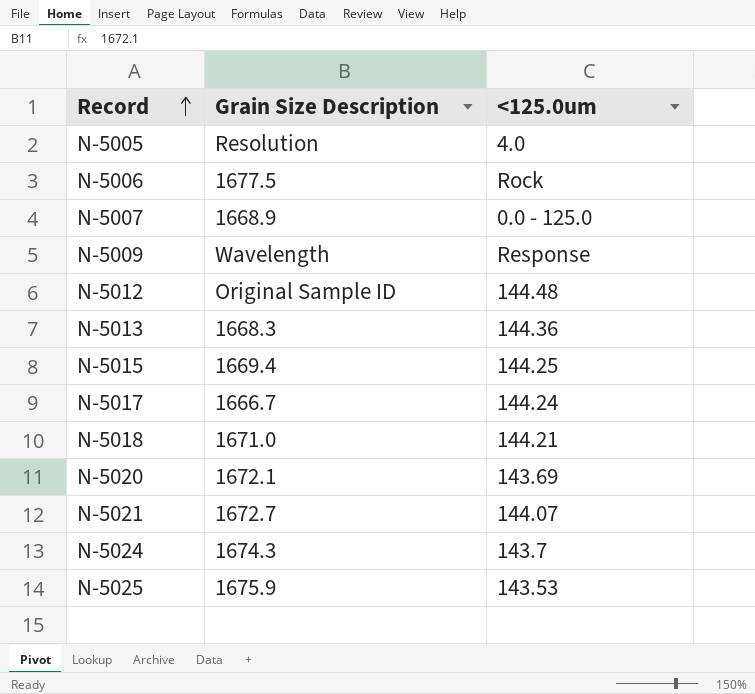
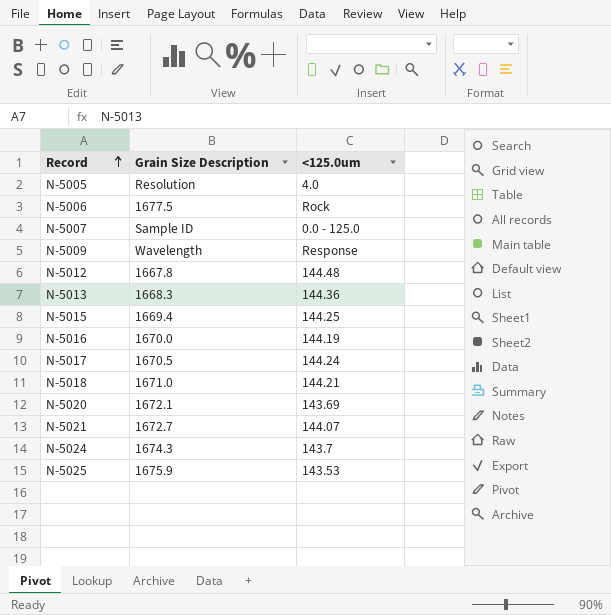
N-5007 | Grain Size Description: 1668.9 -> Sample ID
N-5012 | Grain Size Description: Original Sample ID -> 1667.8
row N-5016: none -> 1670.0 | 144.19
N-5017 | Grain Size Description: 1666.7 -> 1670.5

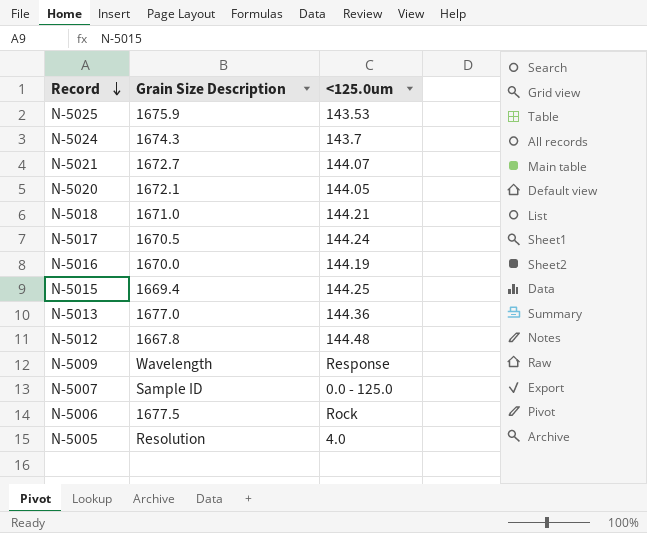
row order: Record ascending -> Record descending
N-5020 | <125.0um: 143.69 -> 144.05
N-5013 | Grain Size Description: 1668.3 -> 1677.0

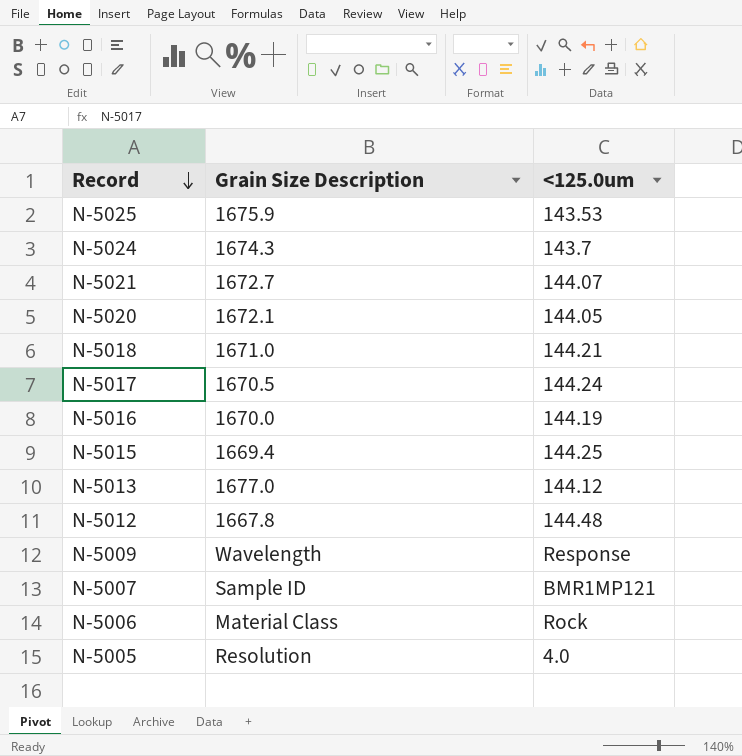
N-5013 | <125.0um: 144.36 -> 144.12
N-5007 | <125.0um: 0.0 - 125.0 -> BMR1MP121
N-5006 | Grain Size Description: 1677.5 -> Material Class

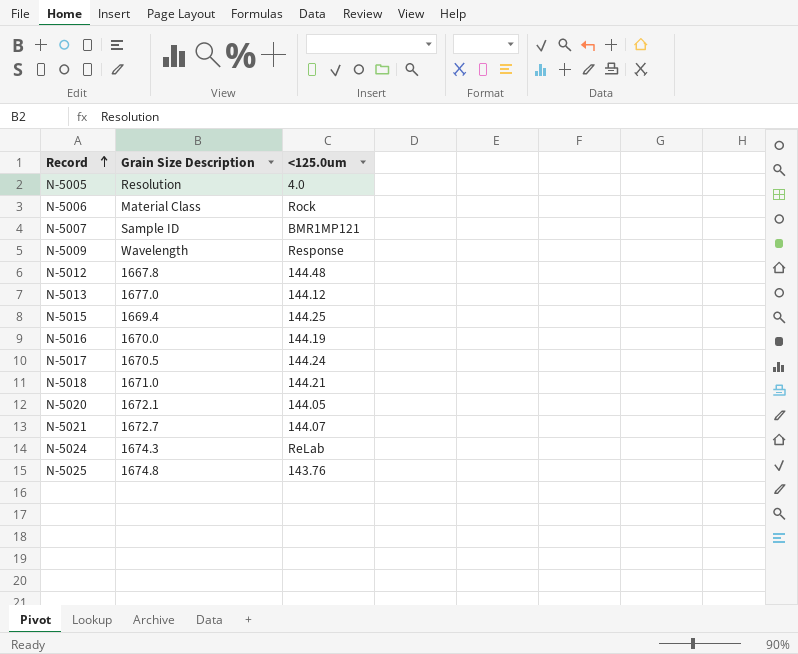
row order: Record descending -> Record ascending
N-5024 | <125.0um: 143.7 -> ReLab
N-5025 | Grain Size Description: 1675.9 -> 1674.8
N-5025 | <125.0um: 143.53 -> 143.76

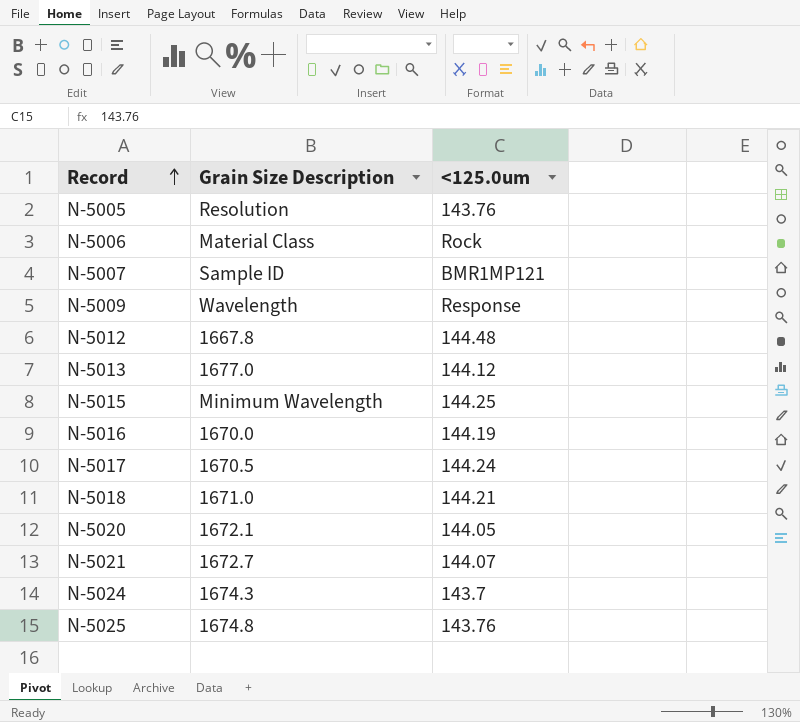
N-5005 | <125.0um: 4.0 -> 143.76
N-5015 | Grain Size Description: 1669.4 -> Minimum Wavelength
N-5024 | <125.0um: ReLab -> 143.7

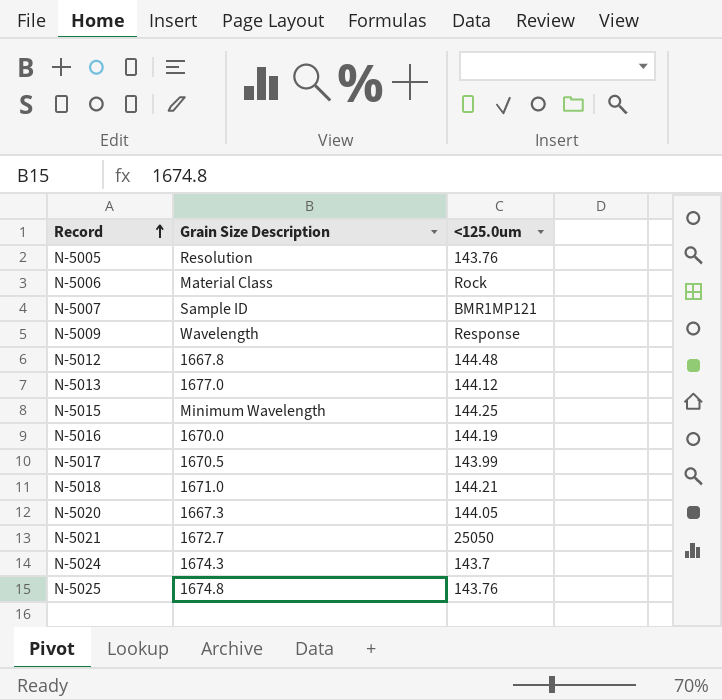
N-5017 | <125.0um: 144.24 -> 143.99
N-5020 | Grain Size Description: 1672.1 -> 1667.3
N-5021 | <125.0um: 144.07 -> 25050

